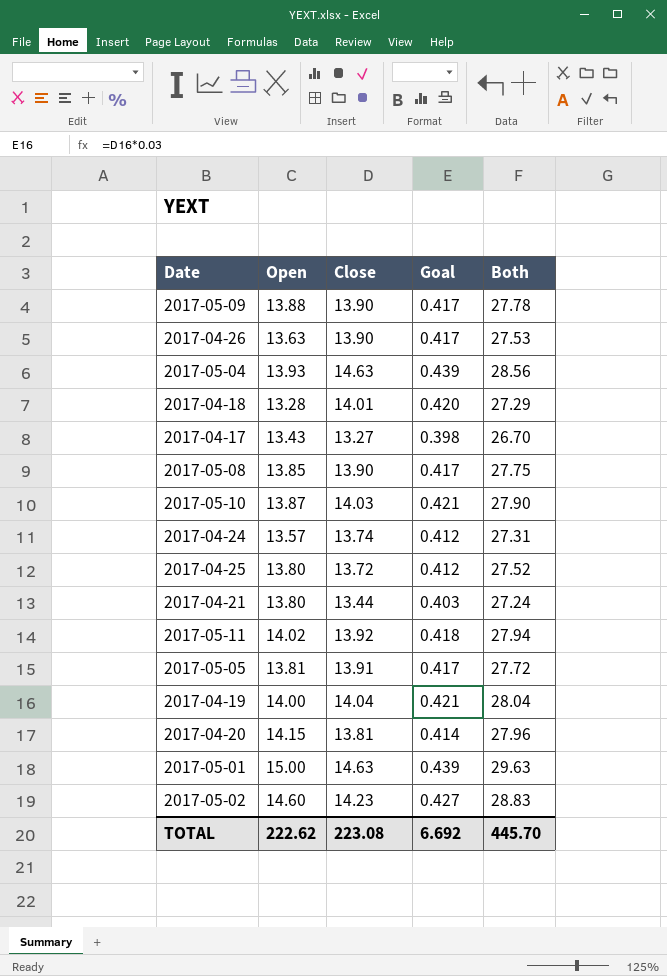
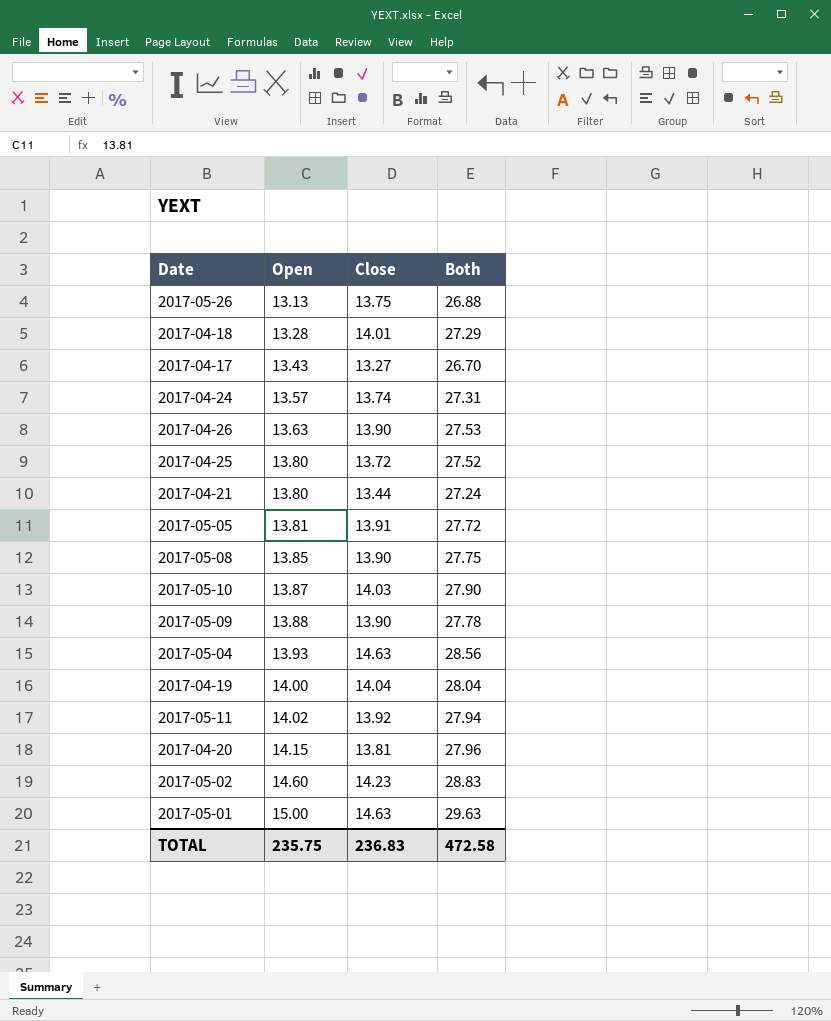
row order: none -> Open ascending
column Goal | formula: [Close] * 0.03 -> none
row 2017-05-26: none -> 13.13 | 13.75 | 26.88
TOTAL | Open: 222.62 -> 235.75
TOTAL | Close: 223.08 -> 236.83
TOTAL | Both: 445.70 -> 472.58

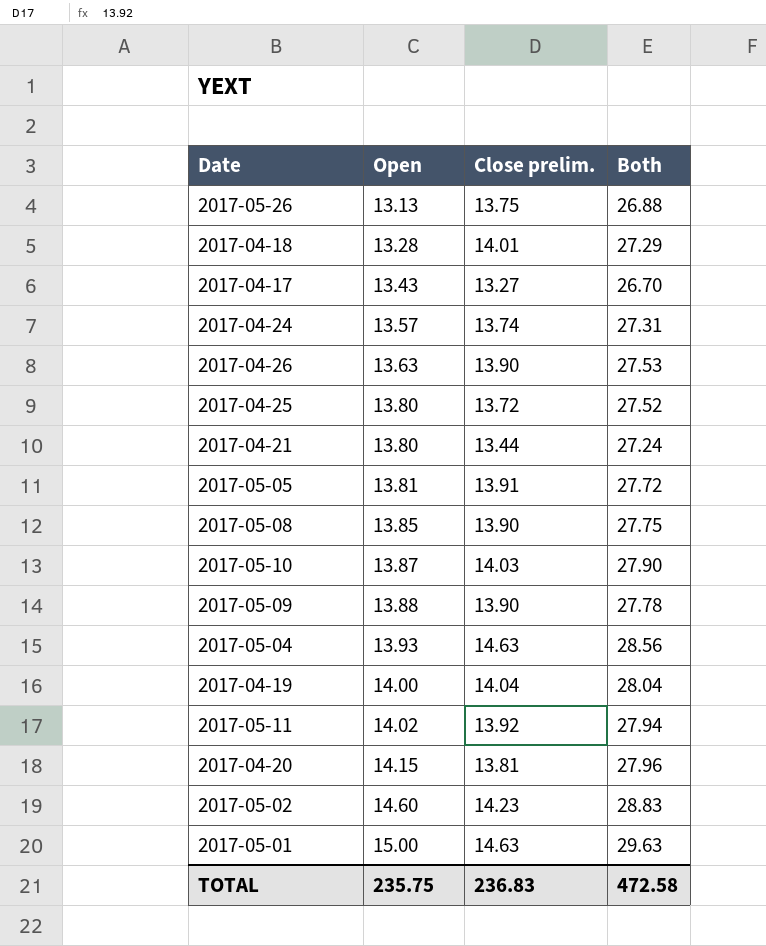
column name: Close -> Close prelim.

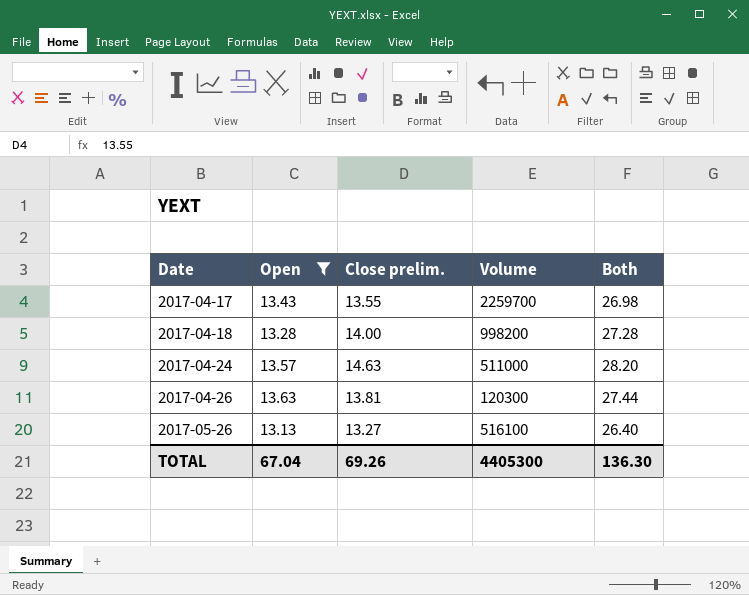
filter: none -> Open <= 13.63
row order: Open ascending -> Date ascending
column Volume | position: none -> 4
2017-04-17 | Close prelim.: 13.27 -> 13.55
2017-04-17 | Both: 26.70 -> 26.98
2017-04-18 | Close prelim.: 14.01 -> 14.00
2017-04-18 | Both: 27.29 -> 27.28
2017-04-24 | Close prelim.: 13.74 -> 14.63
2017-04-24 | Both: 27.31 -> 28.20
2017-04-26 | Close prelim.: 13.90 -> 13.81
2017-04-26 | Both: 27.53 -> 27.44
2017-05-26 | Close prelim.: 13.75 -> 13.27
2017-05-26 | Both: 26.88 -> 26.40
TOTAL | Open: 235.75 -> 67.04
TOTAL | Close prelim.: 236.83 -> 69.26
TOTAL | Both: 472.58 -> 136.30

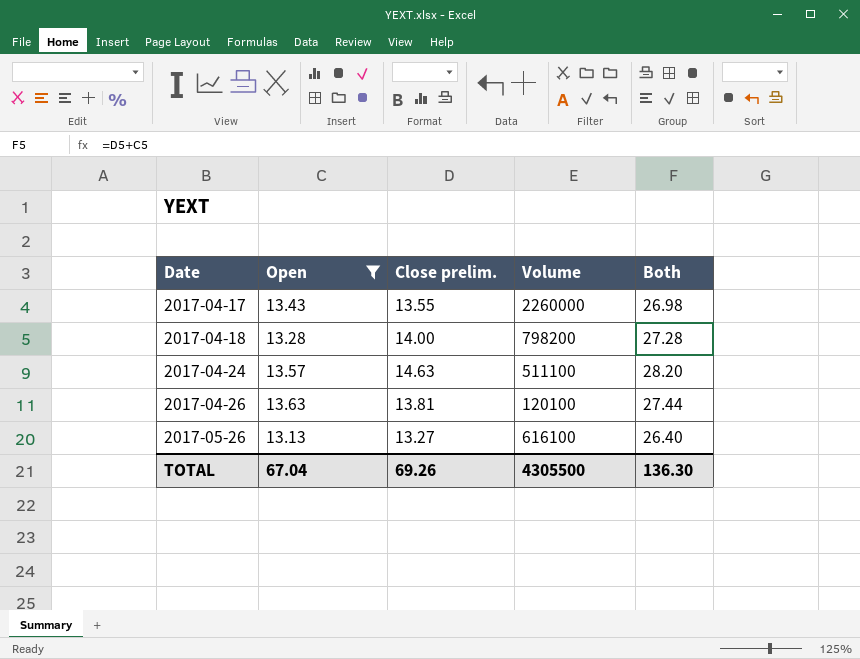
2017-04-17 | Volume: 2259700 -> 2260000
2017-04-18 | Volume: 998200 -> 798200
2017-04-24 | Volume: 511000 -> 511100
2017-04-26 | Volume: 120300 -> 120100
2017-05-26 | Volume: 516100 -> 616100
TOTAL | Volume: 4405300 -> 4305500

